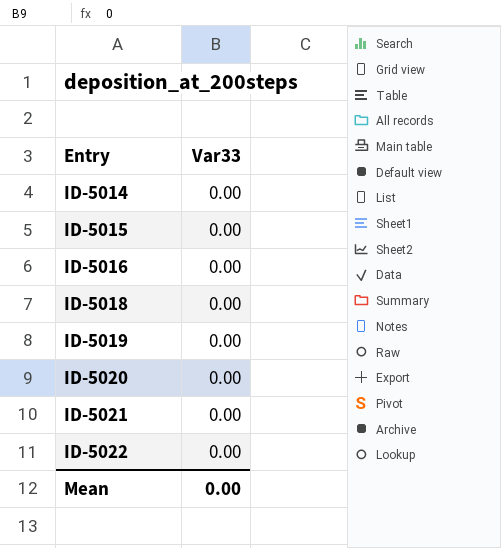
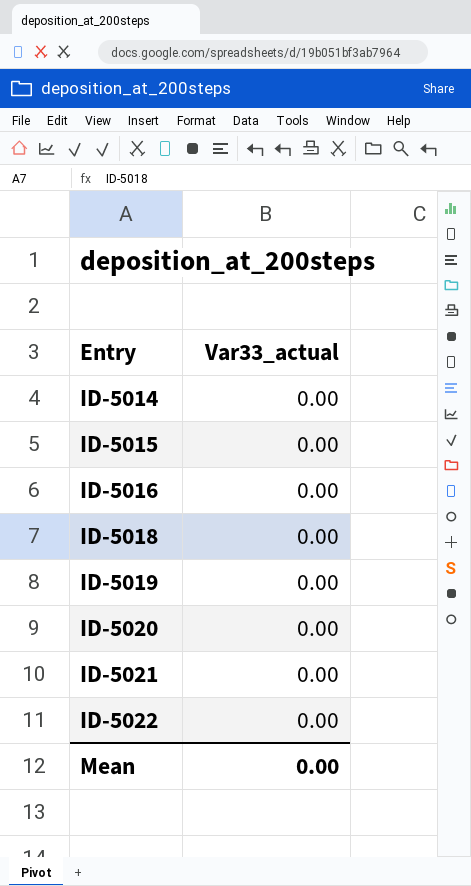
column name: Var33 -> Var33_actual

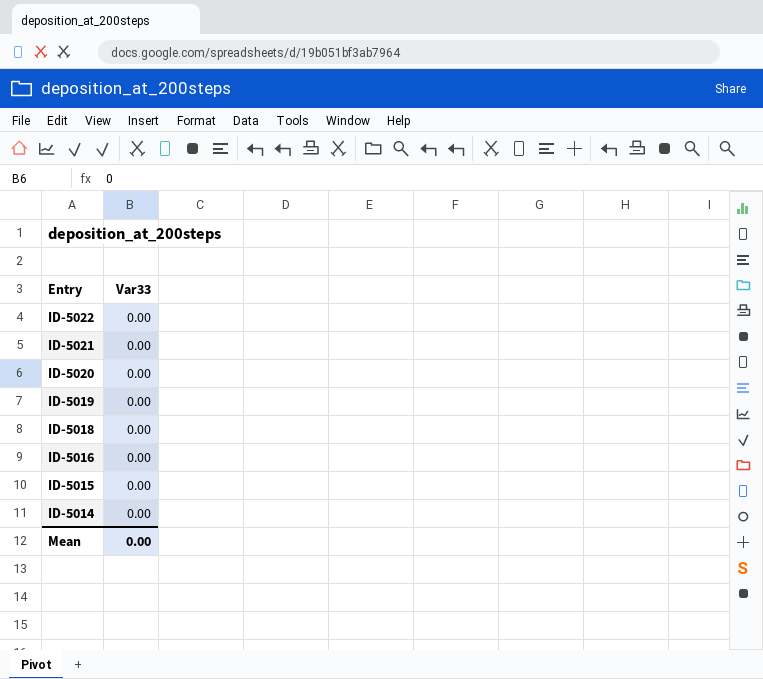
row order: Entry ascending -> Entry descending
column name: Var33_actual -> Var33

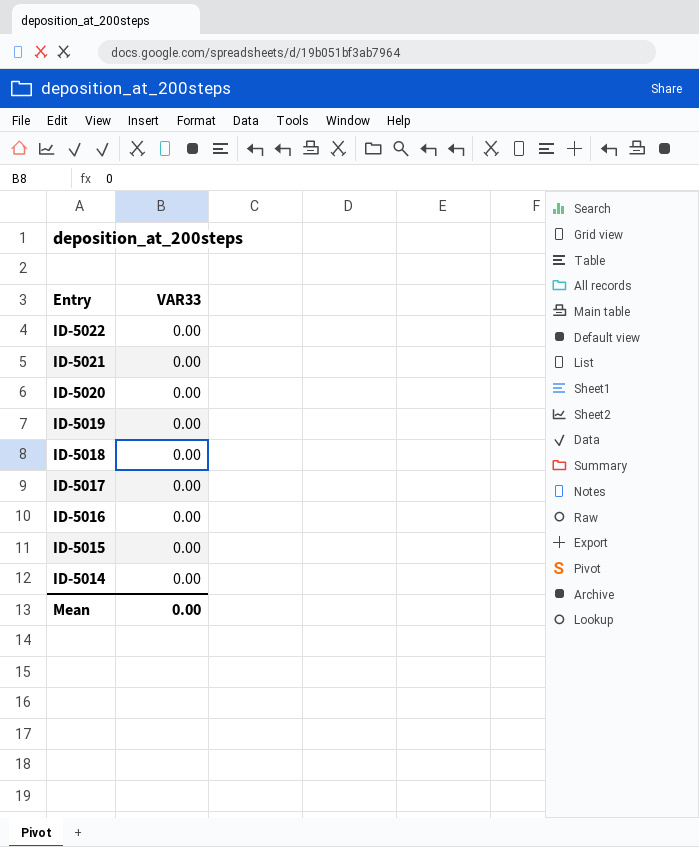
column name: Var33 -> VAR33
row ID-5017: none -> 0.00

